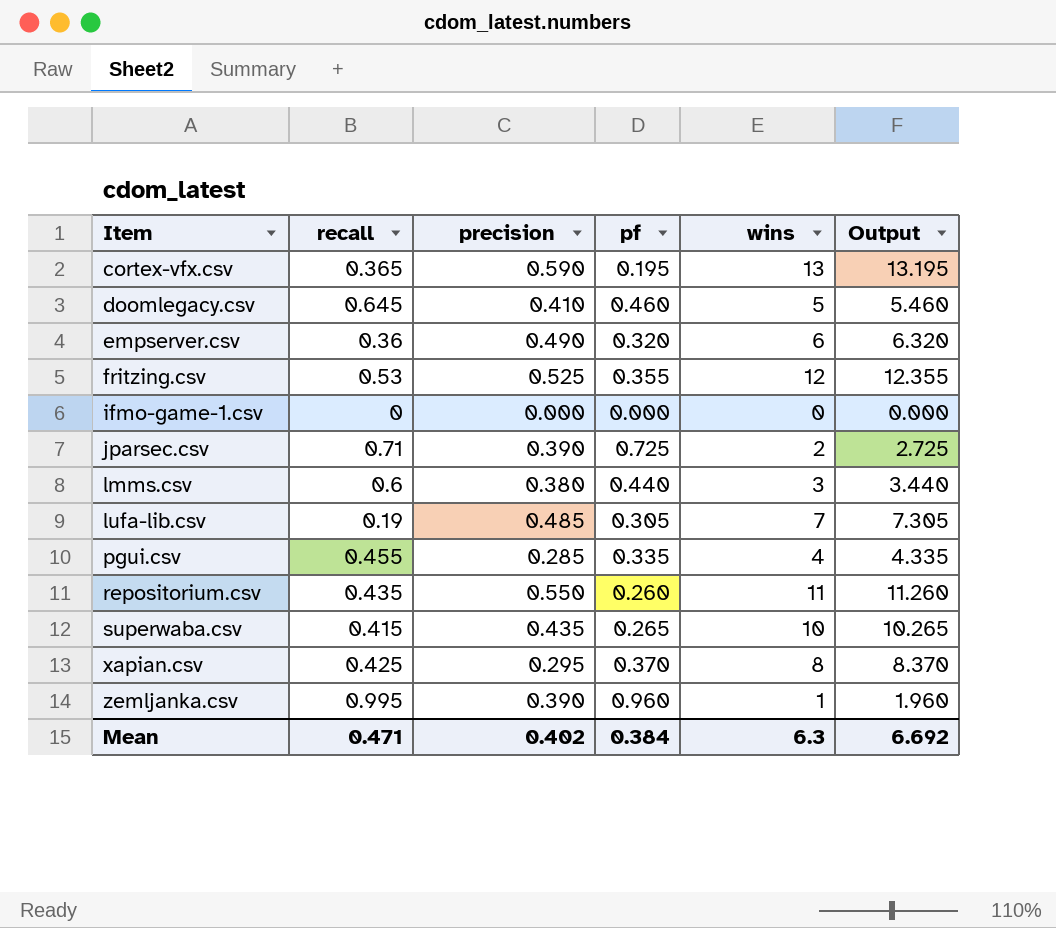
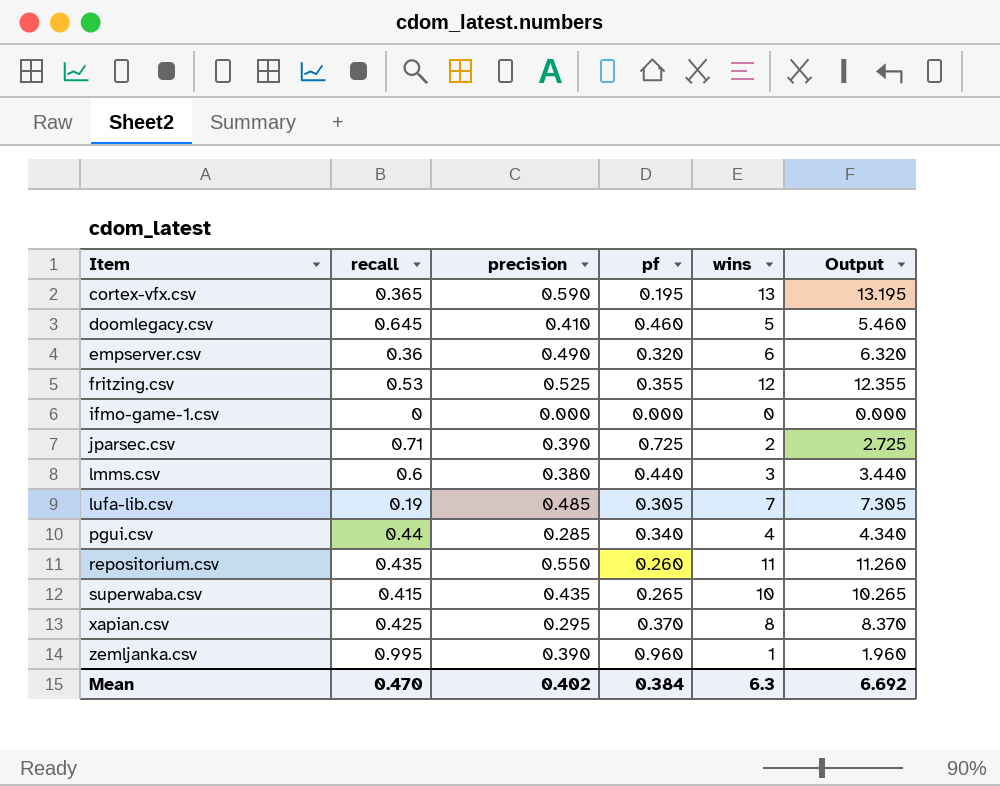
pgui.csv | recall: 0.455 -> 0.44
pgui.csv | pf: 0.335 -> 0.340
pgui.csv | Output: 4.335 -> 4.340
Mean | recall: 0.471 -> 0.470

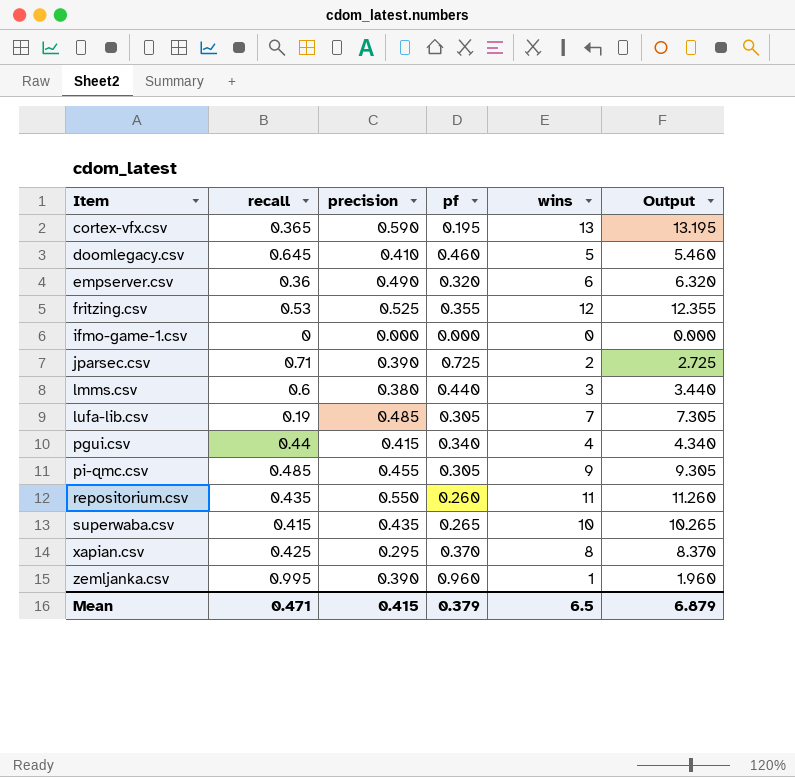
pgui.csv | precision: 0.285 -> 0.415
row pi-qmc.csv: none -> 0.485 | 0.455 | 0.305 | 9 | 9.305
Mean | recall: 0.470 -> 0.471
Mean | precision: 0.402 -> 0.415
Mean | pf: 0.384 -> 0.379
Mean | wins: 6.3 -> 6.5
Mean | Output: 6.692 -> 6.879

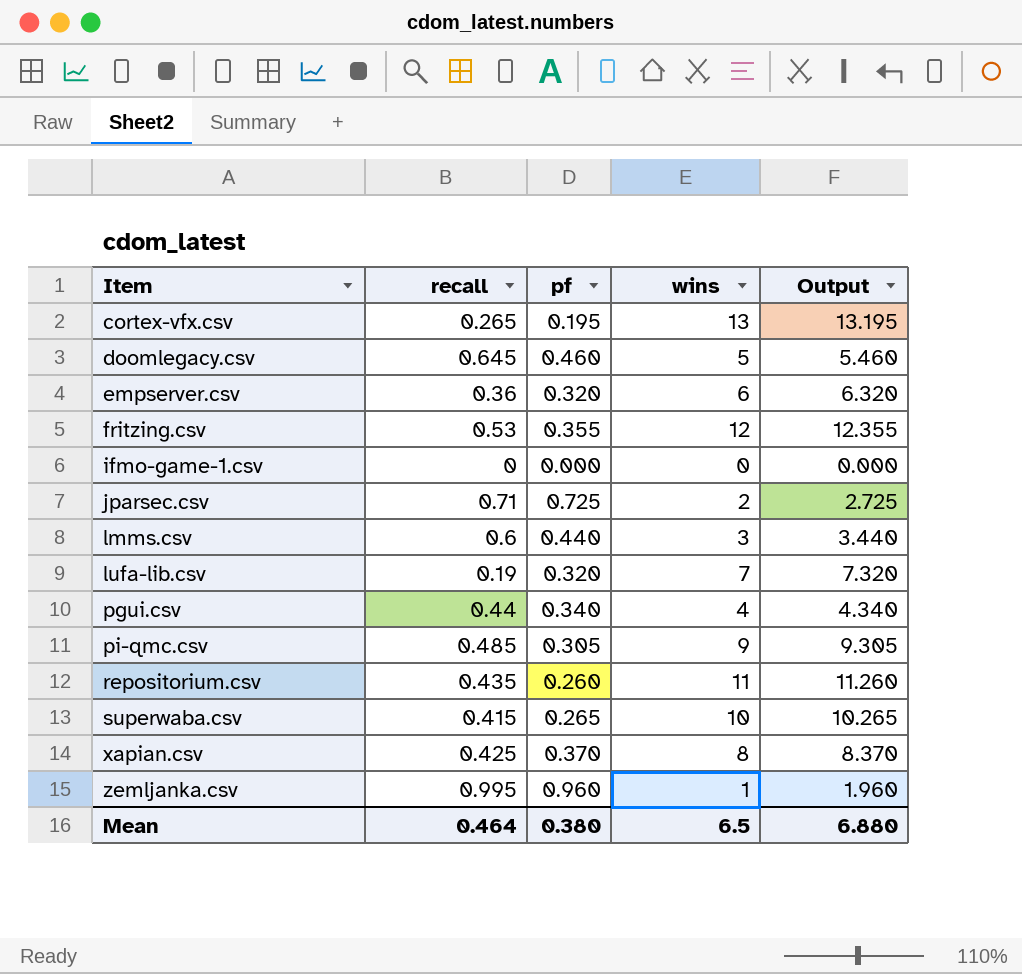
column precision | position: 3 -> none
cortex-vfx.csv | recall: 0.365 -> 0.265
lufa-lib.csv | pf: 0.305 -> 0.320
lufa-lib.csv | Output: 7.305 -> 7.320
Mean | recall: 0.471 -> 0.464
Mean | pf: 0.379 -> 0.380
Mean | Output: 6.879 -> 6.880

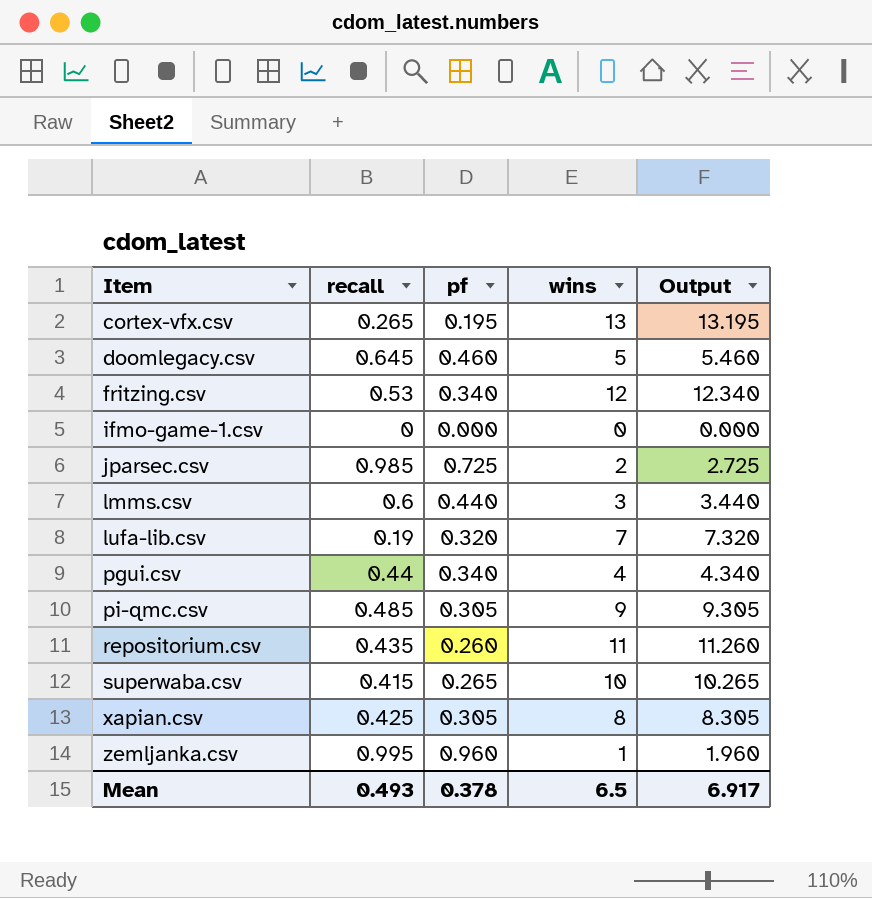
row empserver.csv: 0.36 | 0.320 | 6 | 6.320 -> none
fritzing.csv | pf: 0.355 -> 0.340
fritzing.csv | Output: 12.355 -> 12.340
jparsec.csv | recall: 0.71 -> 0.985
xapian.csv | pf: 0.370 -> 0.305
xapian.csv | Output: 8.370 -> 8.305
Mean | recall: 0.464 -> 0.493
Mean | pf: 0.380 -> 0.378
Mean | Output: 6.880 -> 6.917

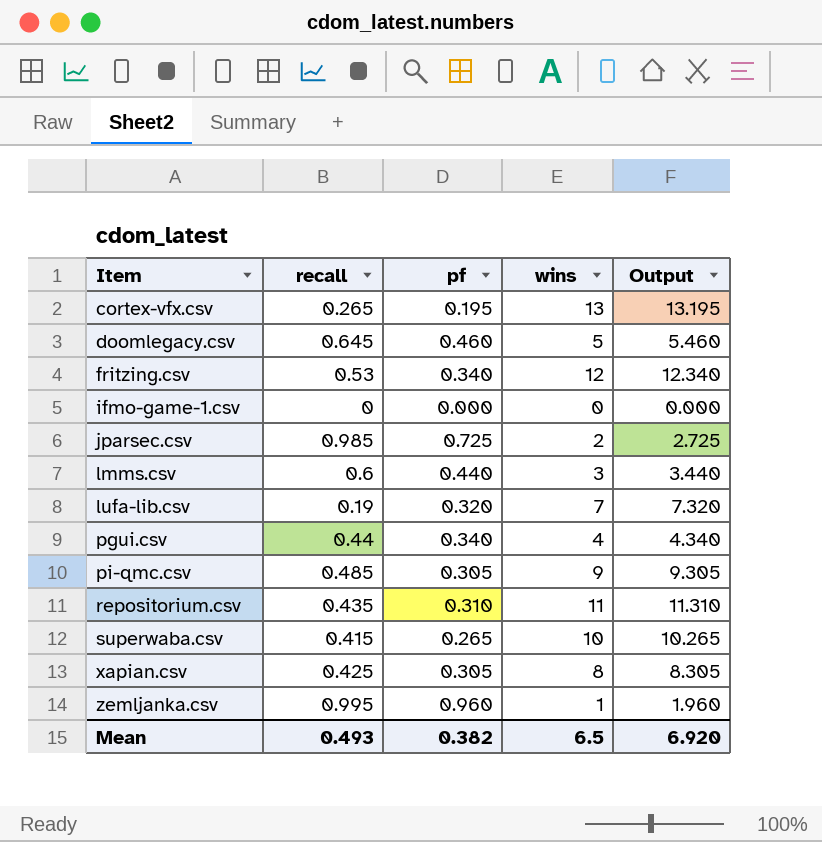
repositorium.csv | pf: 0.260 -> 0.310
repositorium.csv | Output: 11.260 -> 11.310
Mean | pf: 0.378 -> 0.382
Mean | Output: 6.917 -> 6.920

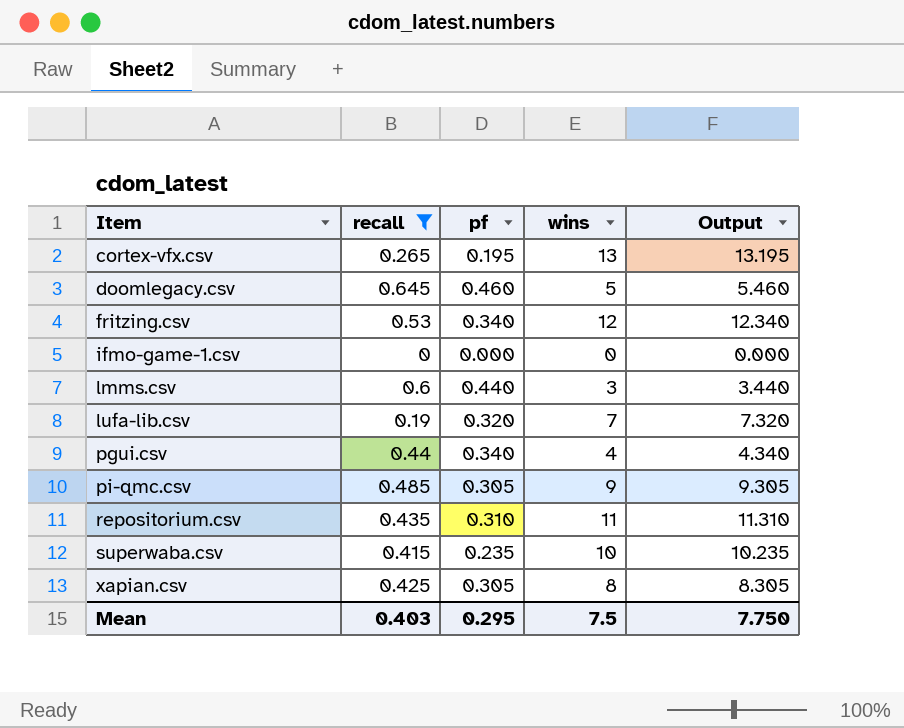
filter: none -> recall <= 0.645
superwaba.csv | pf: 0.265 -> 0.235
superwaba.csv | Output: 10.265 -> 10.235
Mean | recall: 0.493 -> 0.403
Mean | pf: 0.382 -> 0.295
Mean | wins: 6.5 -> 7.5
Mean | Output: 6.920 -> 7.750

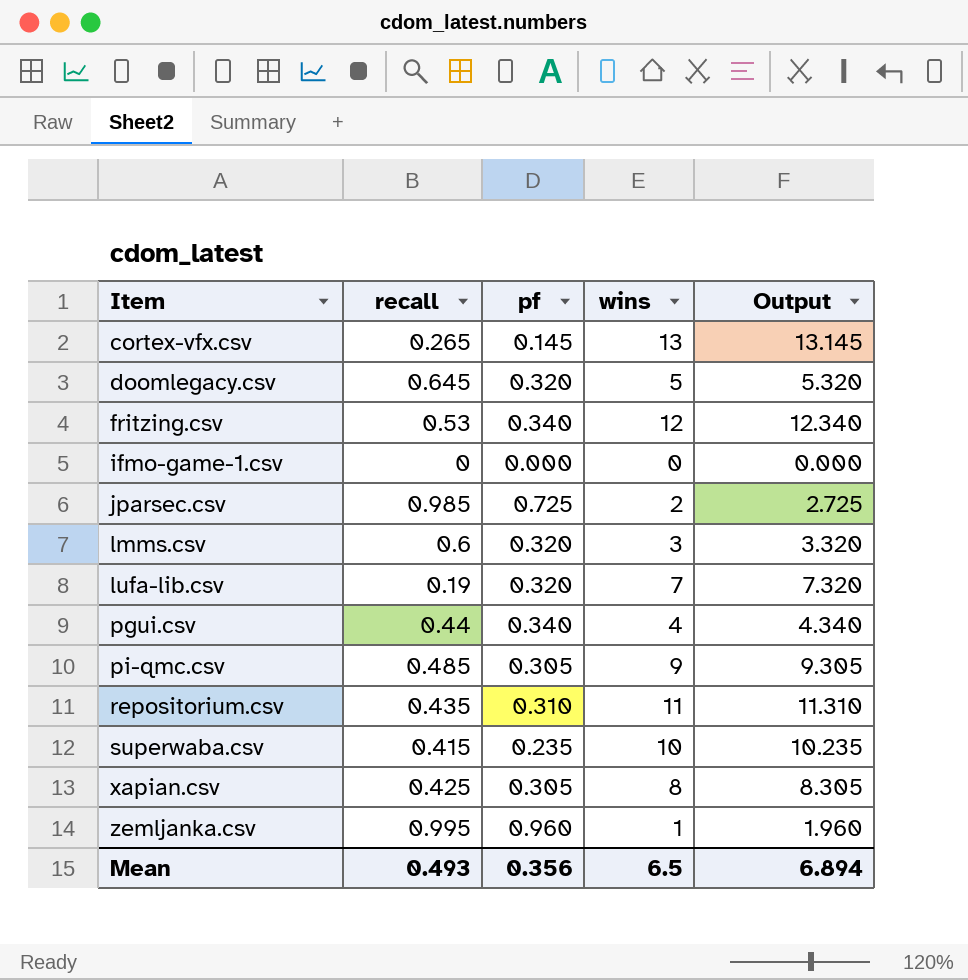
filter: recall <= 0.645 -> none
cortex-vfx.csv | pf: 0.195 -> 0.145
cortex-vfx.csv | Output: 13.195 -> 13.145
doomlegacy.csv | pf: 0.460 -> 0.320
doomlegacy.csv | Output: 5.460 -> 5.320
lmms.csv | pf: 0.440 -> 0.320
lmms.csv | Output: 3.440 -> 3.320
Mean | recall: 0.403 -> 0.493
Mean | pf: 0.295 -> 0.356
Mean | wins: 7.5 -> 6.5
Mean | Output: 7.750 -> 6.894

